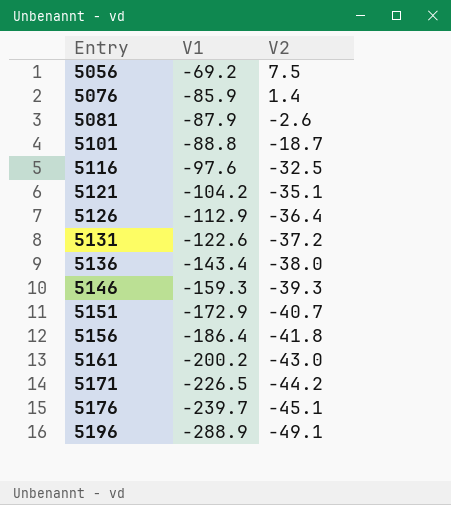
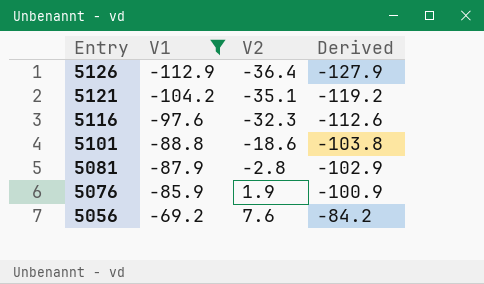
filter: none -> V1 >= -112.9
row order: Entry ascending -> Entry descending
column Derived | formula: none -> [V1] - 15
5116 | V2: -32.5 -> -32.3
5101 | V2: -18.7 -> -18.6
5081 | V2: -2.6 -> -2.8
5076 | V2: 1.4 -> 1.9
5056 | V2: 7.5 -> 7.6

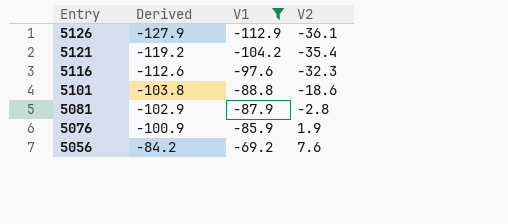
column Derived | position: 4 -> 2
5126 | V2: -36.4 -> -36.1
5121 | V2: -35.1 -> -35.4

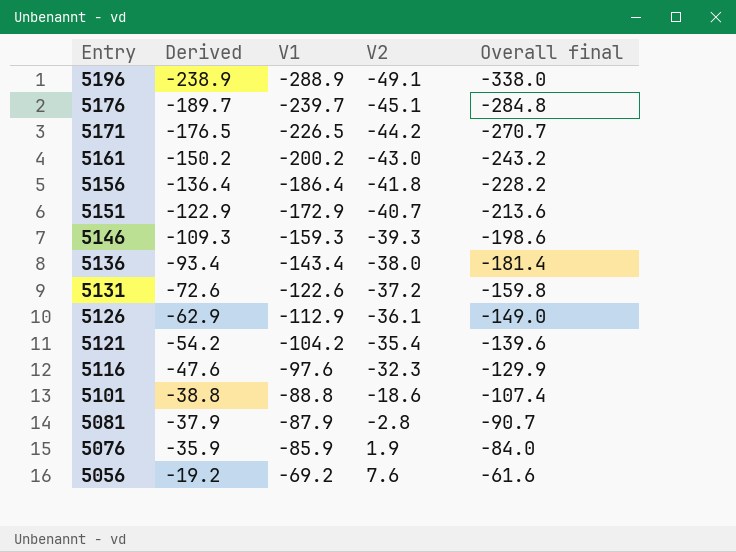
filter: V1 >= -112.9 -> none
column Derived | formula: [V1] - 15 -> [V1] + 50
column Overall final | formula: none -> [V1] + [V2]

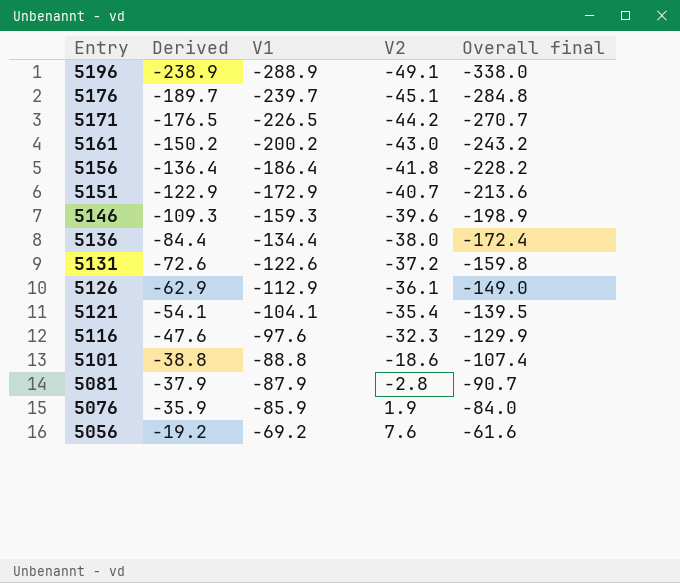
5146 | V2: -39.3 -> -39.6
5146 | Overall final: -198.6 -> -198.9
5136 | Derived: -93.4 -> -84.4
5136 | V1: -143.4 -> -134.4
5136 | Overall final: -181.4 -> -172.4
5121 | Derived: -54.2 -> -54.1
5121 | V1: -104.2 -> -104.1
5121 | Overall final: -139.6 -> -139.5

